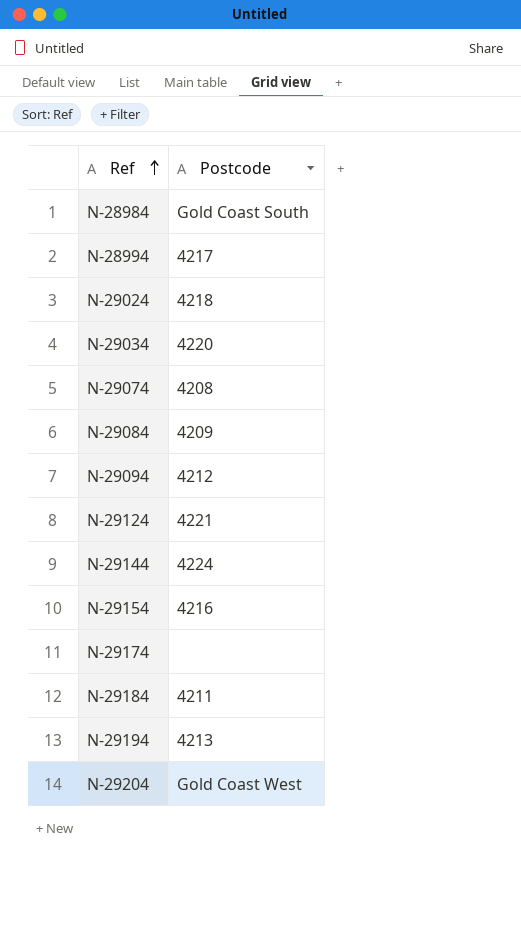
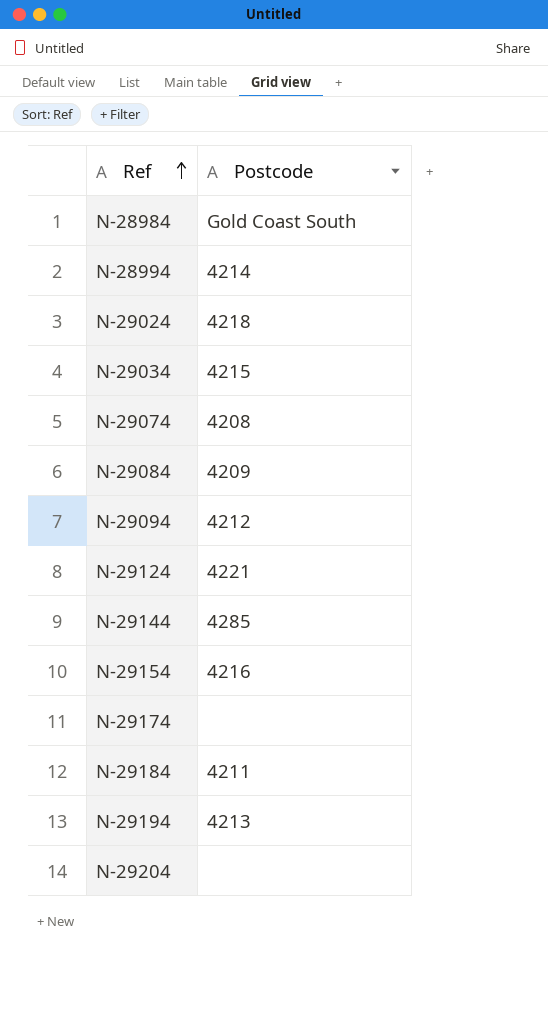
N-28994 | Postcode: 4217 -> 4214
N-29034 | Postcode: 4220 -> 4215
N-29144 | Postcode: 4224 -> 4285
N-29204 | Postcode: Gold Coast West -> none

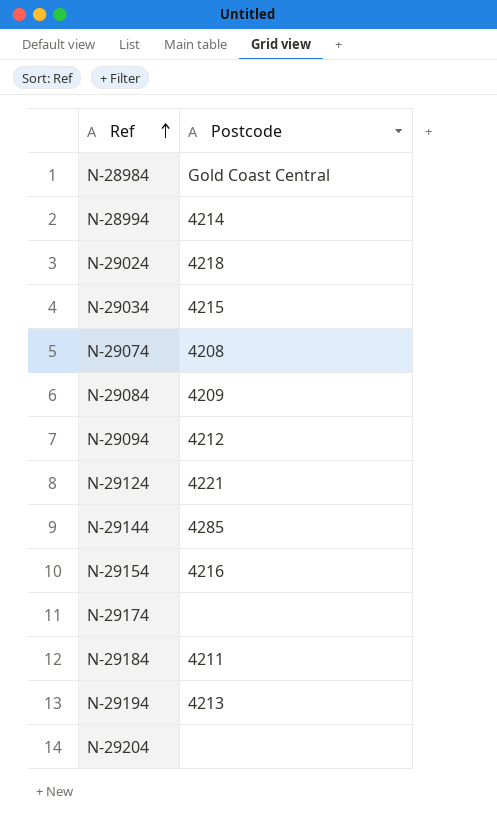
N-28984 | Postcode: Gold Coast South -> Gold Coast Central

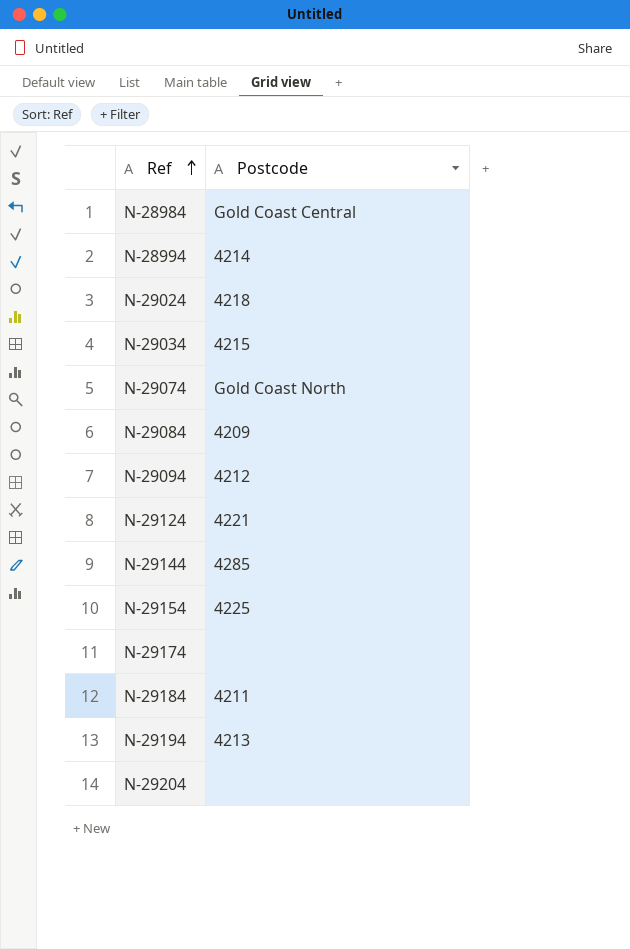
N-29074 | Postcode: 4208 -> Gold Coast North
N-29154 | Postcode: 4216 -> 4225

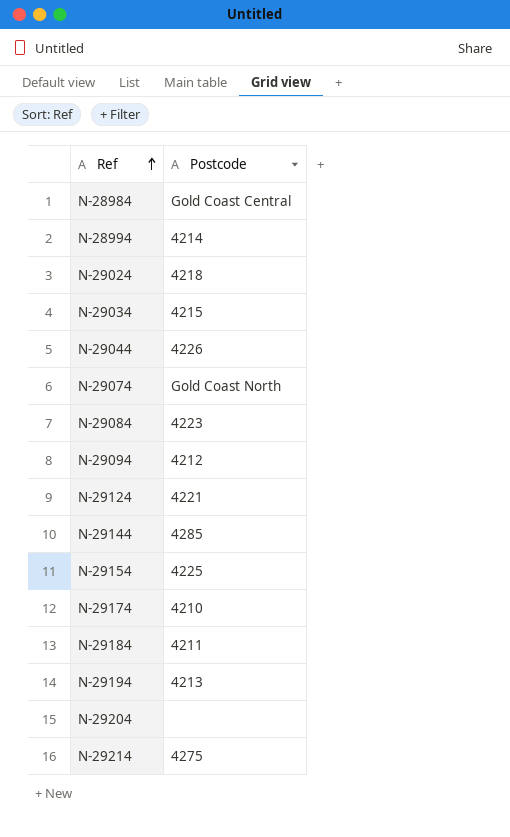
row N-29044: none -> 4226
N-29084 | Postcode: 4209 -> 4223
N-29174 | Postcode: none -> 4210
row N-29214: none -> 4275

